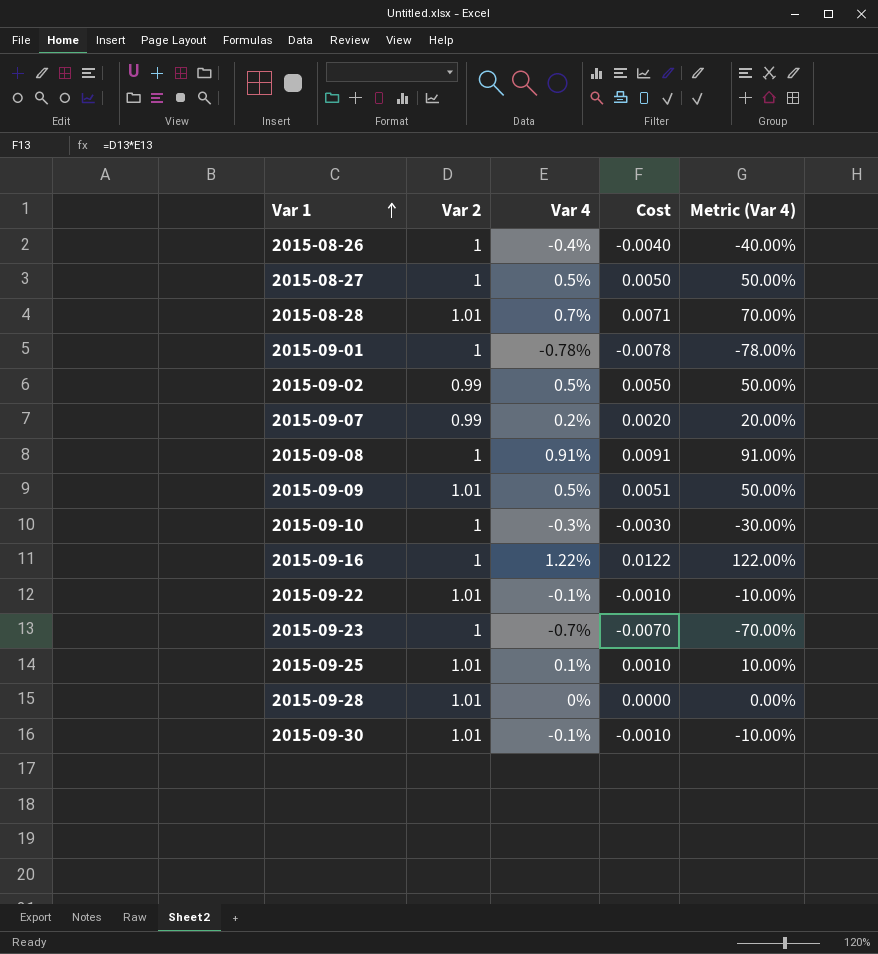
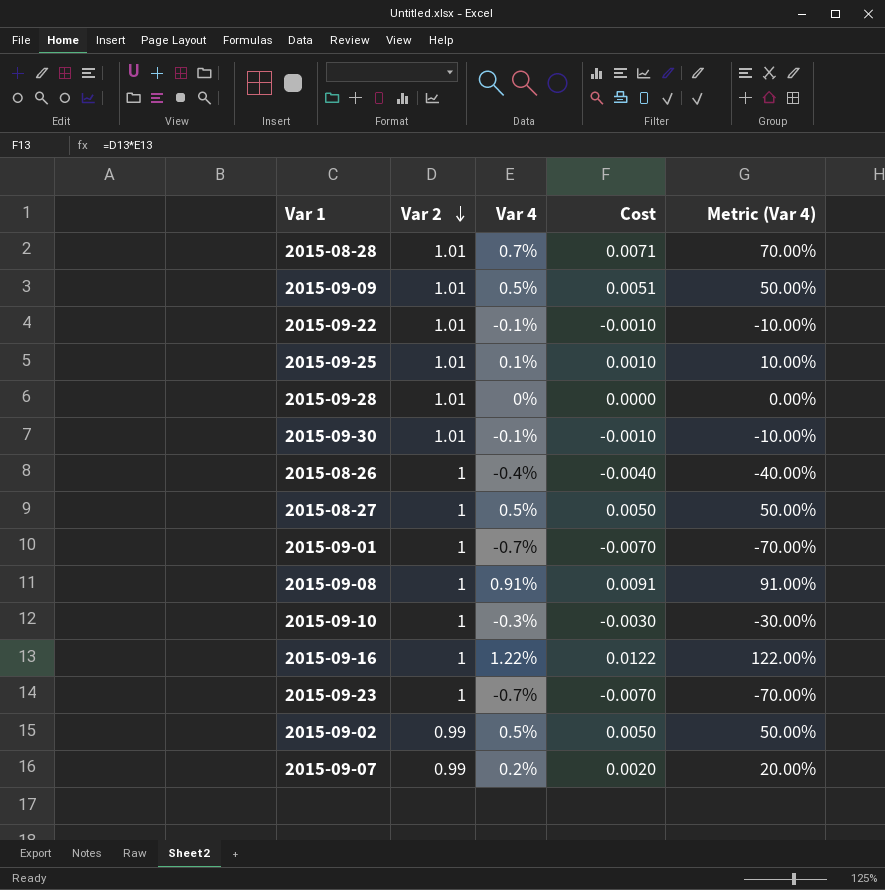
row order: Var 1 ascending -> Var 2 descending
2015-09-01 | Var 4: -0.78% -> -0.7%
2015-09-01 | Cost: -0.0078 -> -0.0070
2015-09-01 | Metric (Var 4): -78.00% -> -70.00%

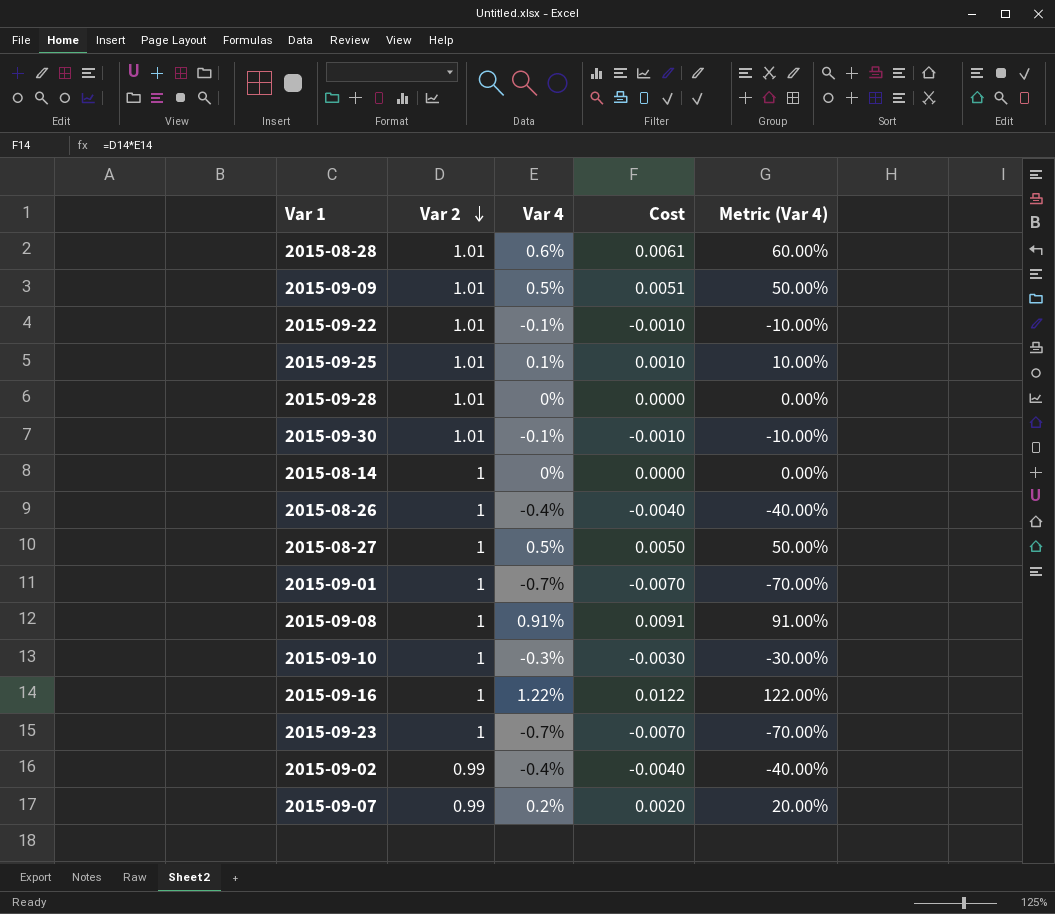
2015-08-28 | Var 4: 0.7% -> 0.6%
2015-08-28 | Cost: 0.0071 -> 0.0061
2015-08-28 | Metric (Var 4): 70.00% -> 60.00%
row 2015-08-14: none -> 1 | 0% | 0.0000 | 0.00%
2015-09-02 | Var 4: 0.5% -> -0.4%
2015-09-02 | Cost: 0.0050 -> -0.0040
2015-09-02 | Metric (Var 4): 50.00% -> -40.00%

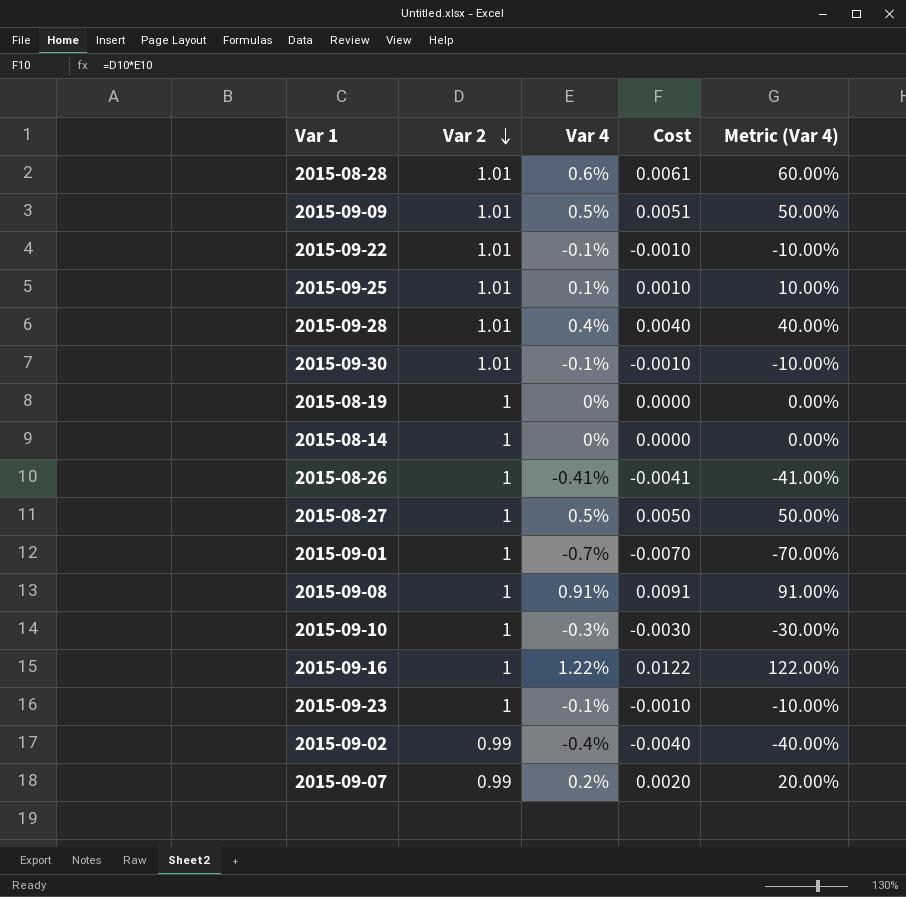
2015-09-28 | Var 4: 0% -> 0.4%
2015-09-28 | Cost: 0.0000 -> 0.0040
2015-09-28 | Metric (Var 4): 0.00% -> 40.00%
row 2015-08-19: none -> 1 | 0% | 0.0000 | 0.00%
2015-08-26 | Var 4: -0.4% -> -0.41%
2015-08-26 | Cost: -0.0040 -> -0.0041
2015-08-26 | Metric (Var 4): -40.00% -> -41.00%
2015-09-23 | Var 4: -0.7% -> -0.1%
2015-09-23 | Cost: -0.0070 -> -0.0010
2015-09-23 | Metric (Var 4): -70.00% -> -10.00%

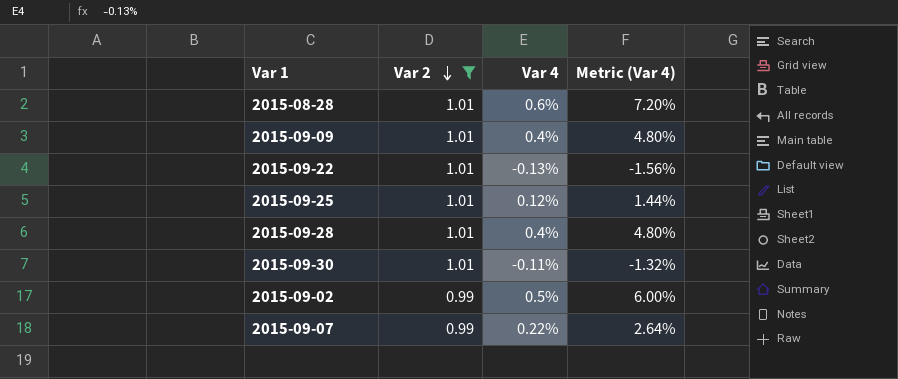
filter: none -> Var 2 != 1
column Cost | formula: [Var 2] * [Var 4] -> none
column Metric (Var 4) | formula: [Var 4] * 100 -> [Var 4] * 12
2015-09-09 | Var 4: 0.5% -> 0.4%
2015-09-22 | Var 4: -0.1% -> -0.13%
2015-09-25 | Var 4: 0.1% -> 0.12%
2015-09-30 | Var 4: -0.1% -> -0.11%
2015-09-02 | Var 4: -0.4% -> 0.5%
2015-09-07 | Var 4: 0.2% -> 0.22%

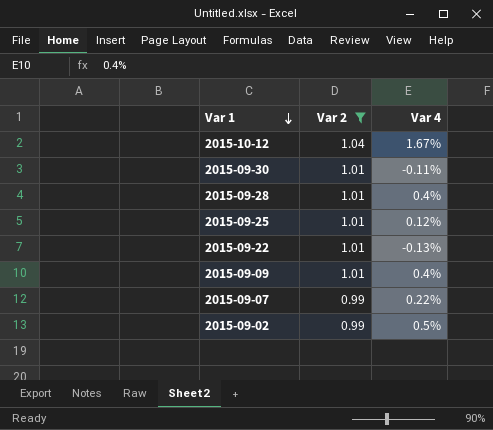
row order: Var 2 descending -> Var 1 descending
column Metric (Var 4) | formula: [Var 4] * 12 -> none
row 2015-08-28: 1.01 | 0.6% | 7.20% -> none
row 2015-10-12: none -> 1.04 | 1.67%

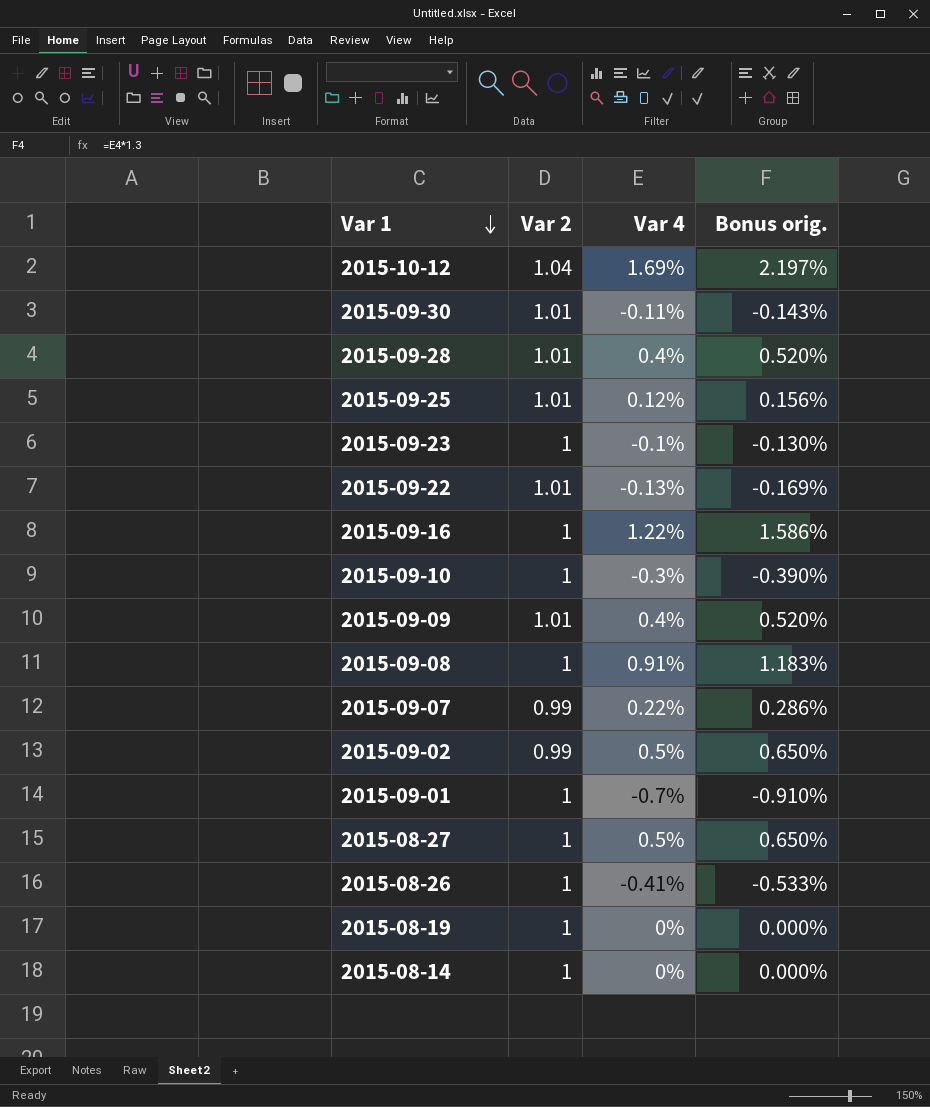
filter: Var 2 != 1 -> none
column Bonus orig. | formula: none -> [Var 4] * 1.3
2015-10-12 | Var 4: 1.67% -> 1.69%

